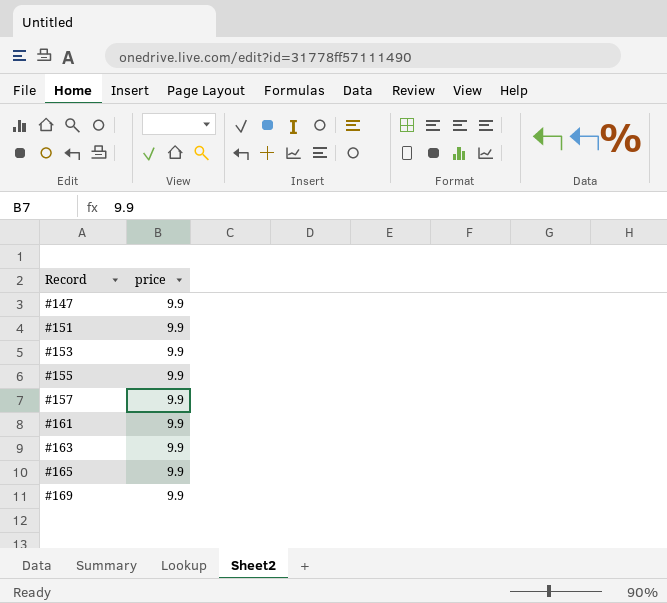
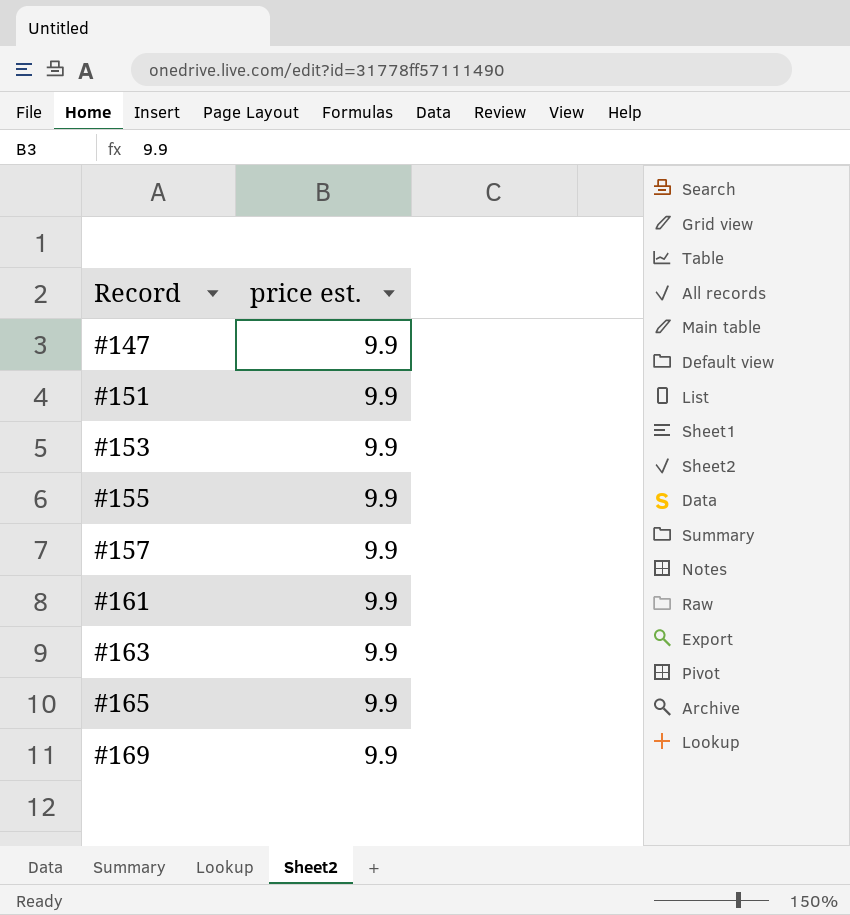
column name: price -> price est.

